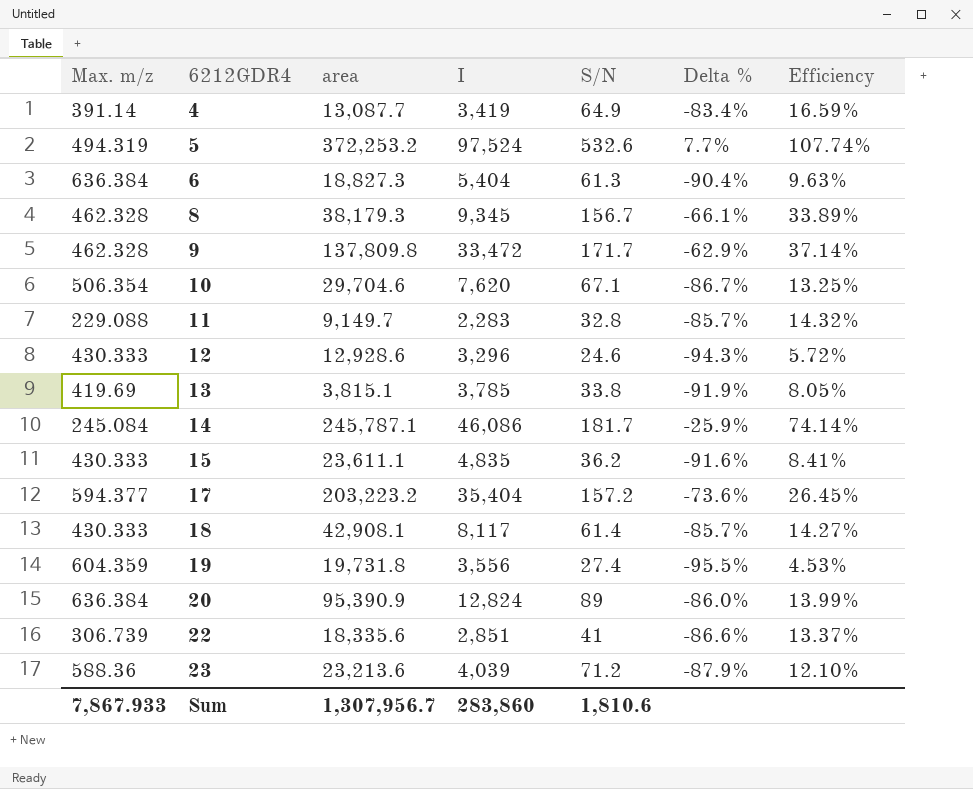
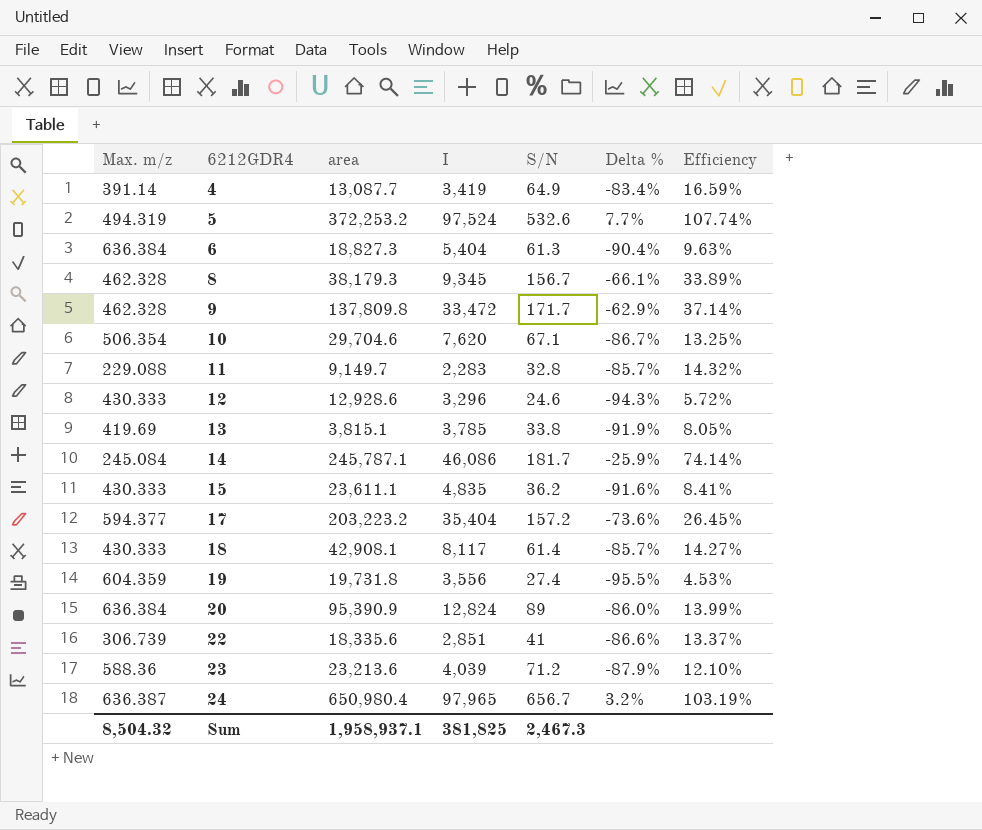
row 24: none -> 636.387 | 650,980.4 | 97,965 | 656.7 | 3.2% | 103.19%
Sum | Max. m/z: 7,867.933 -> 8,504.32
Sum | area: 1,307,956.7 -> 1,958,937.1
Sum | I: 283,860 -> 381,825
Sum | S/N: 1,810.6 -> 2,467.3

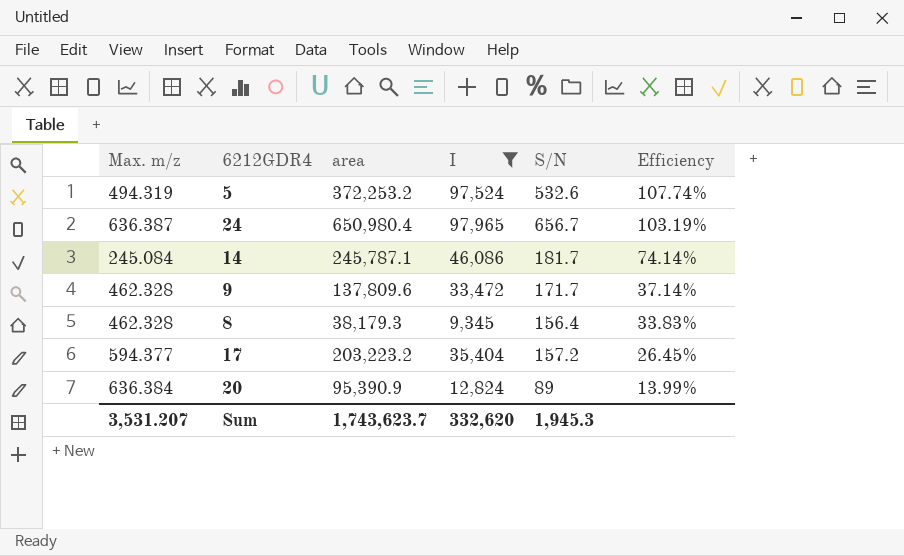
filter: none -> I >= 9,345
row order: 6212GDR4 ascending -> Efficiency descending
column Delta % | formula: ([S/N] - [Max. m/z]) / [Max. m/z] -> none
9 | area: 137,809.8 -> 137,809.6
8 | S/N: 156.7 -> 156.4
8 | Efficiency: 33.89% -> 33.83%
Sum | Max. m/z: 8,504.32 -> 3,531.207
Sum | area: 1,958,937.1 -> 1,743,623.7
Sum | I: 381,825 -> 332,620
Sum | S/N: 2,467.3 -> 1,945.3

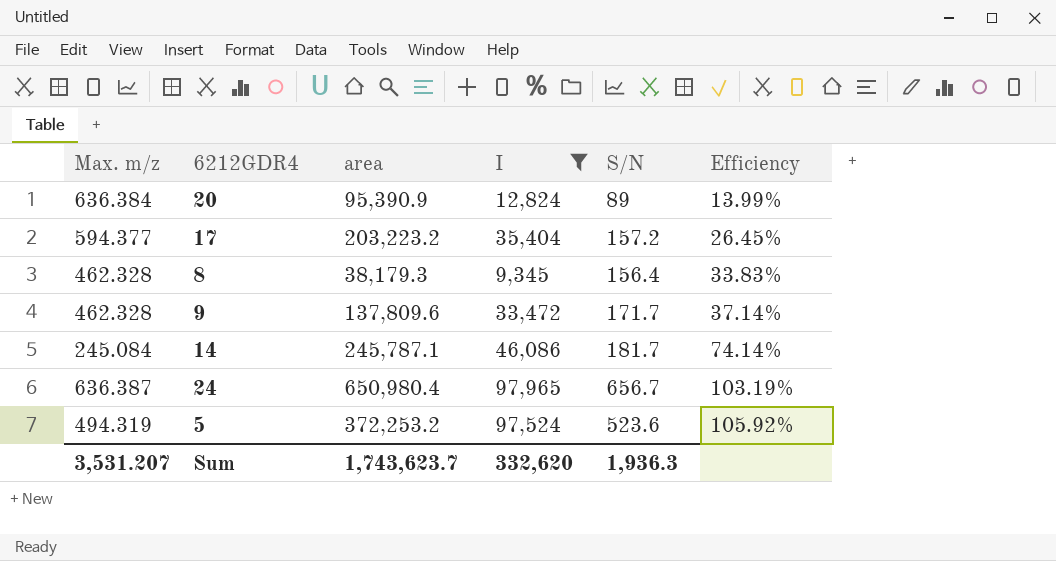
row order: Efficiency descending -> Efficiency ascending
5 | S/N: 532.6 -> 523.6
5 | Efficiency: 107.74% -> 105.92%
Sum | S/N: 1,945.3 -> 1,936.3

